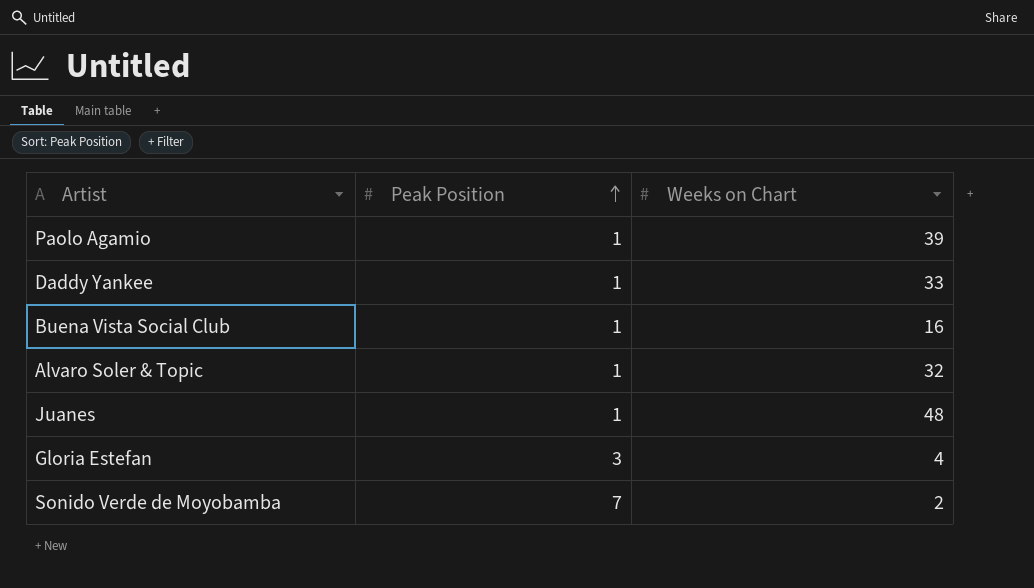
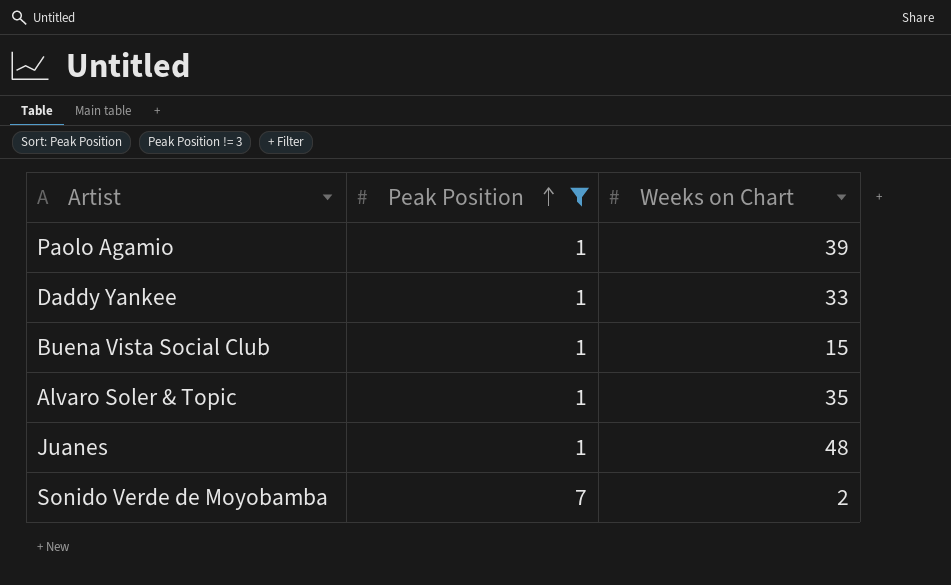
filter: none -> Peak Position != 3
Buena Vista Social Club | Weeks on Chart: 16 -> 15
Alvaro Soler & Topic | Weeks on Chart: 32 -> 35

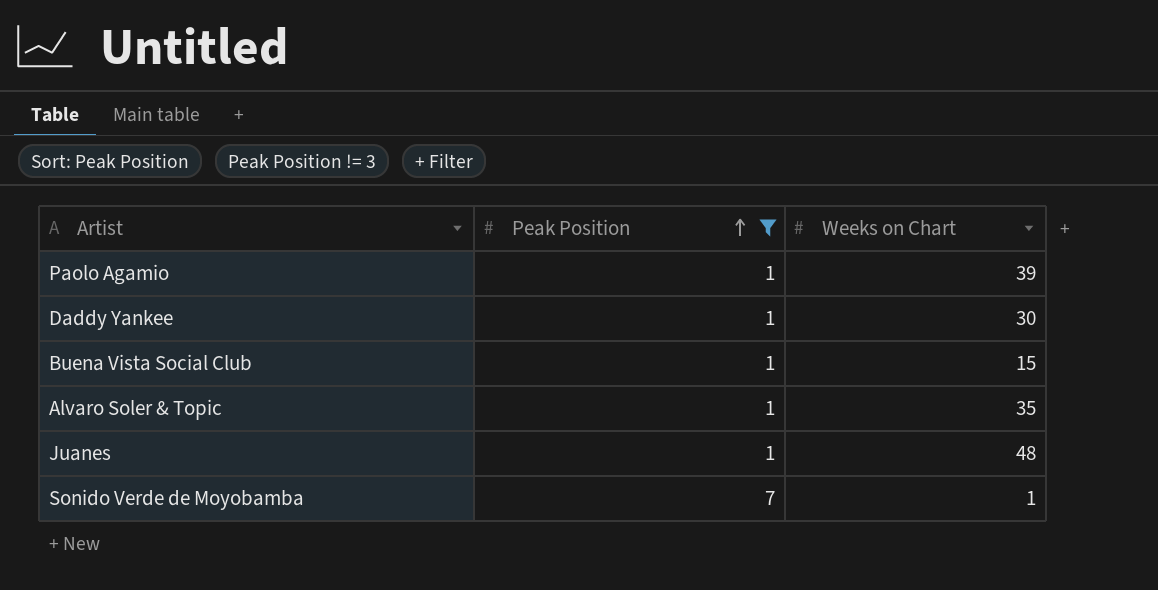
Daddy Yankee | Weeks on Chart: 33 -> 30
Sonido Verde de Moyobamba | Weeks on Chart: 2 -> 1

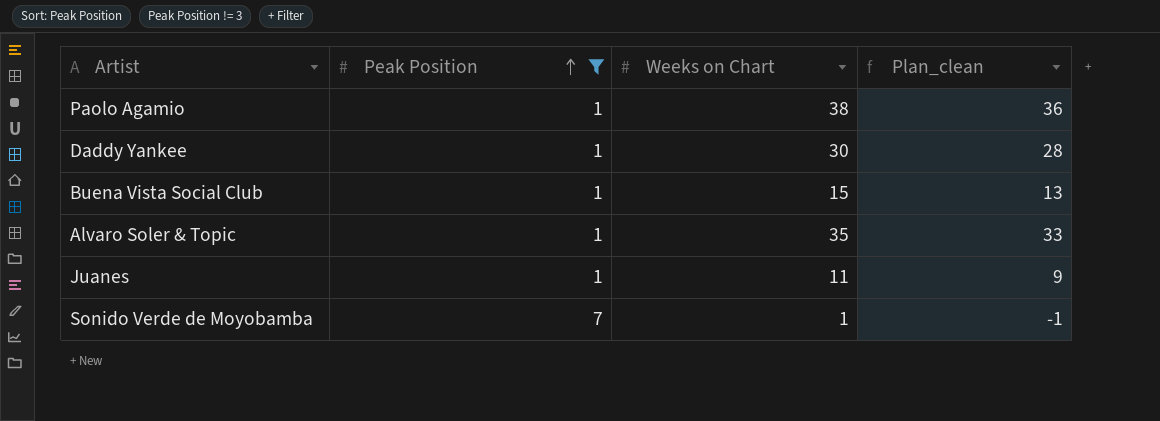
column Plan_clean | formula: none -> [Weeks on Chart] - 2
Paolo Agamio | Weeks on Chart: 39 -> 38
Juanes | Weeks on Chart: 48 -> 11

